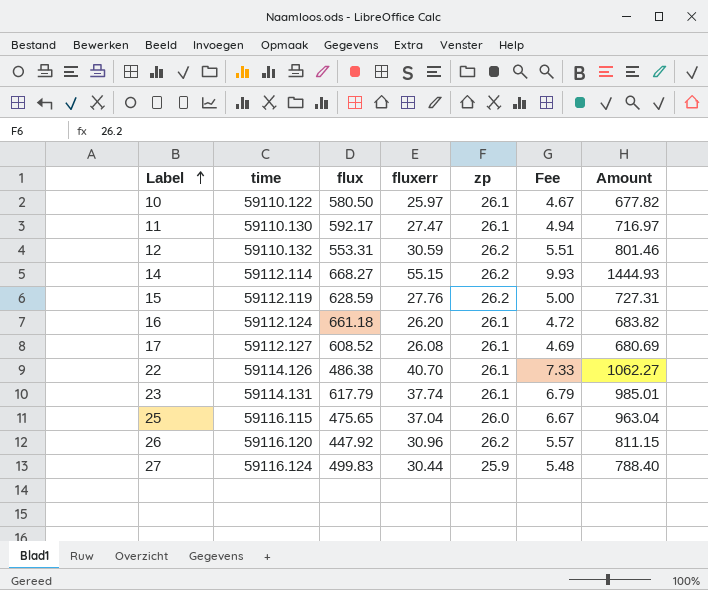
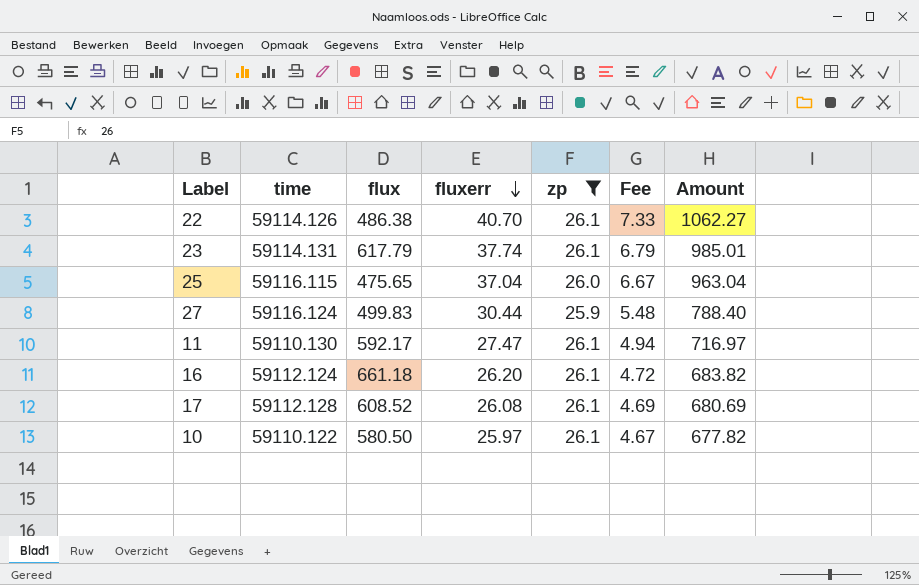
filter: none -> zp != 26.2
row order: Label ascending -> fluxerr descending
17 | time: 59112.127 -> 59112.128

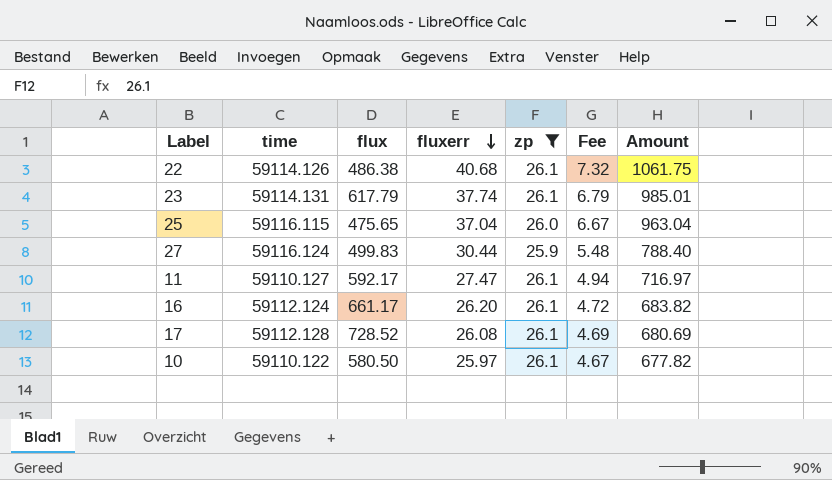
22 | fluxerr: 40.70 -> 40.68
22 | Fee: 7.33 -> 7.32
22 | Amount: 1062.27 -> 1061.75
11 | time: 59110.130 -> 59110.127
16 | flux: 661.18 -> 661.17
17 | flux: 608.52 -> 728.52

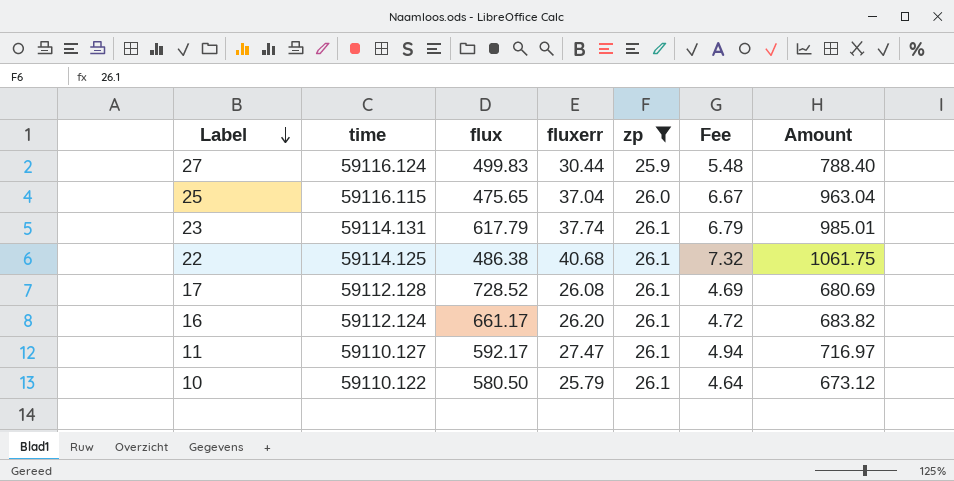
row order: fluxerr descending -> Label descending
22 | time: 59114.126 -> 59114.125
10 | fluxerr: 25.97 -> 25.79
10 | Fee: 4.67 -> 4.64
10 | Amount: 677.82 -> 673.12

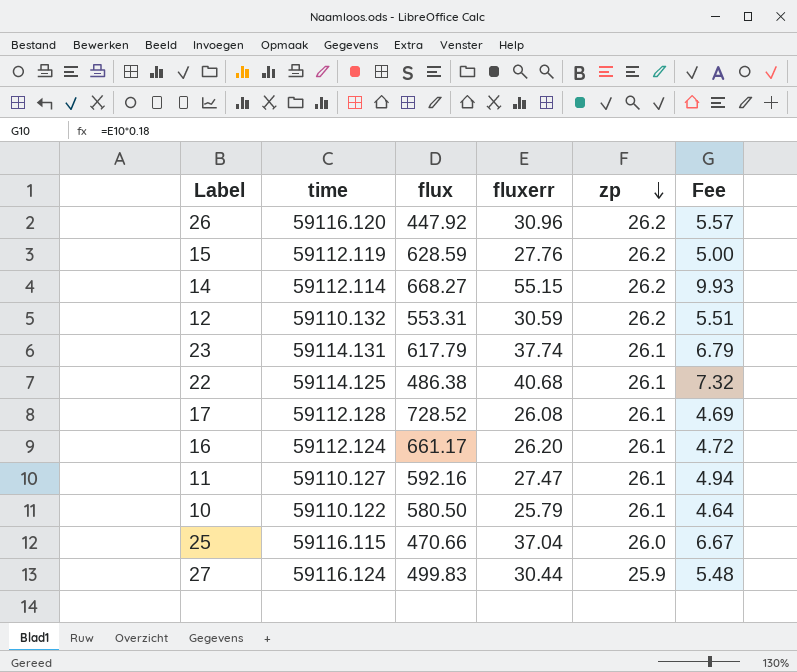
filter: zp != 26.2 -> none
row order: Label descending -> zp descending
column Amount | formula: [fluxerr] * [zp] -> none
11 | flux: 592.17 -> 592.16
25 | flux: 475.65 -> 470.66

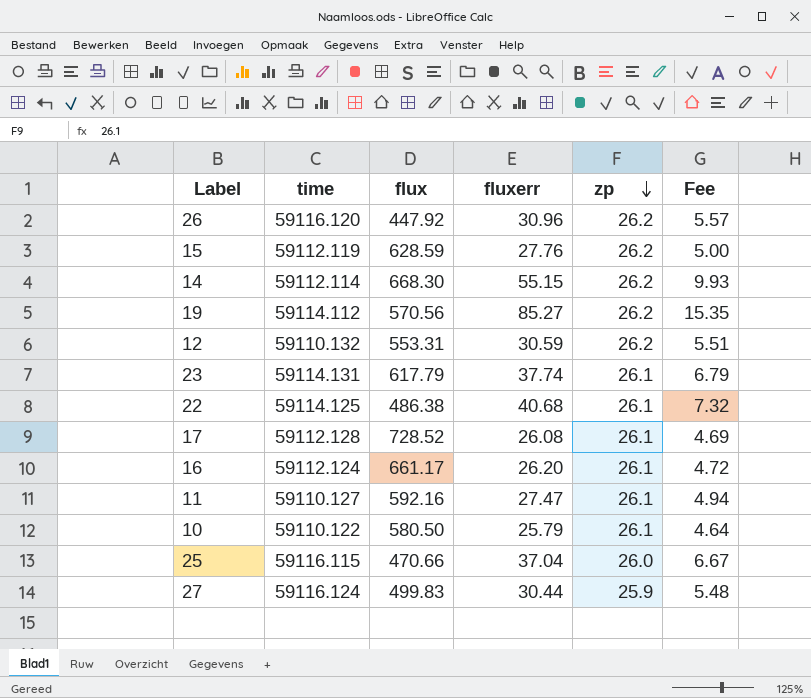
14 | flux: 668.27 -> 668.30
row 19: none -> 59114.112 | 570.56 | 85.27 | 26.2 | 15.35

